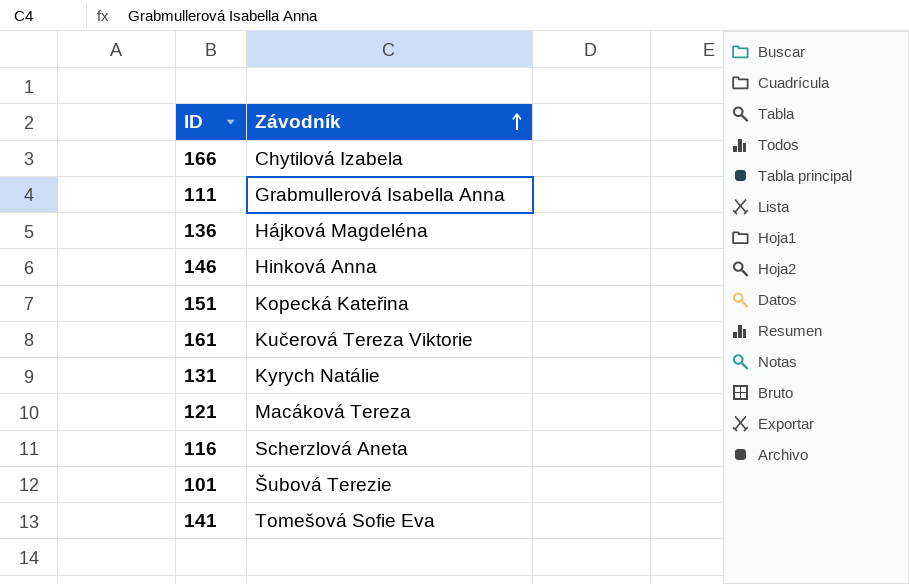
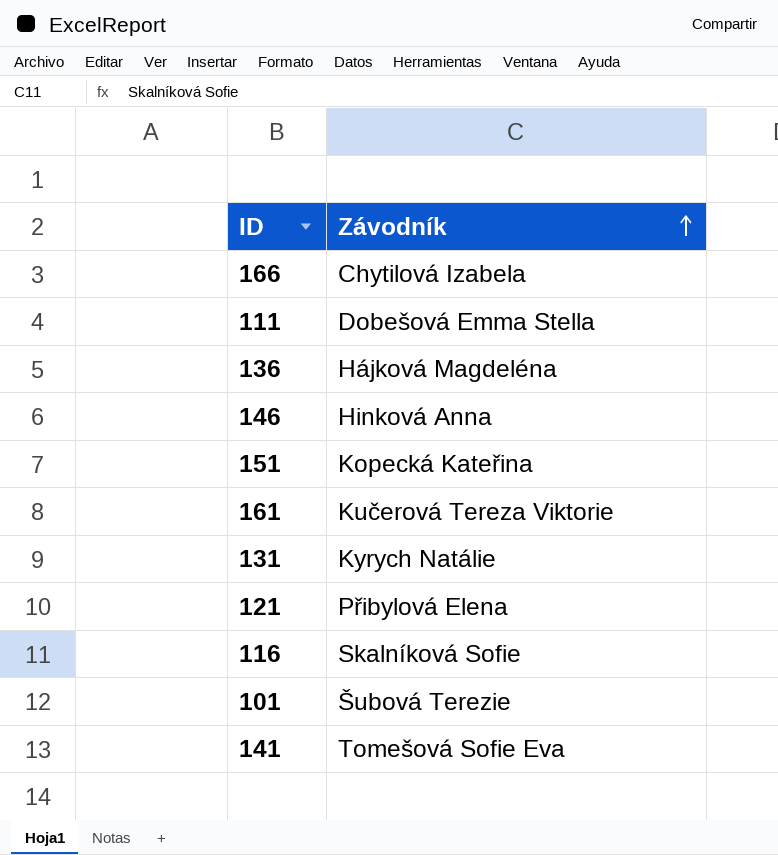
111 | Závodník: Grabmullerová Isabella Anna -> Dobešová Emma Stella
121 | Závodník: Macáková Tereza -> Přibylová Elena
116 | Závodník: Scherzlová Aneta -> Skalníková Sofie

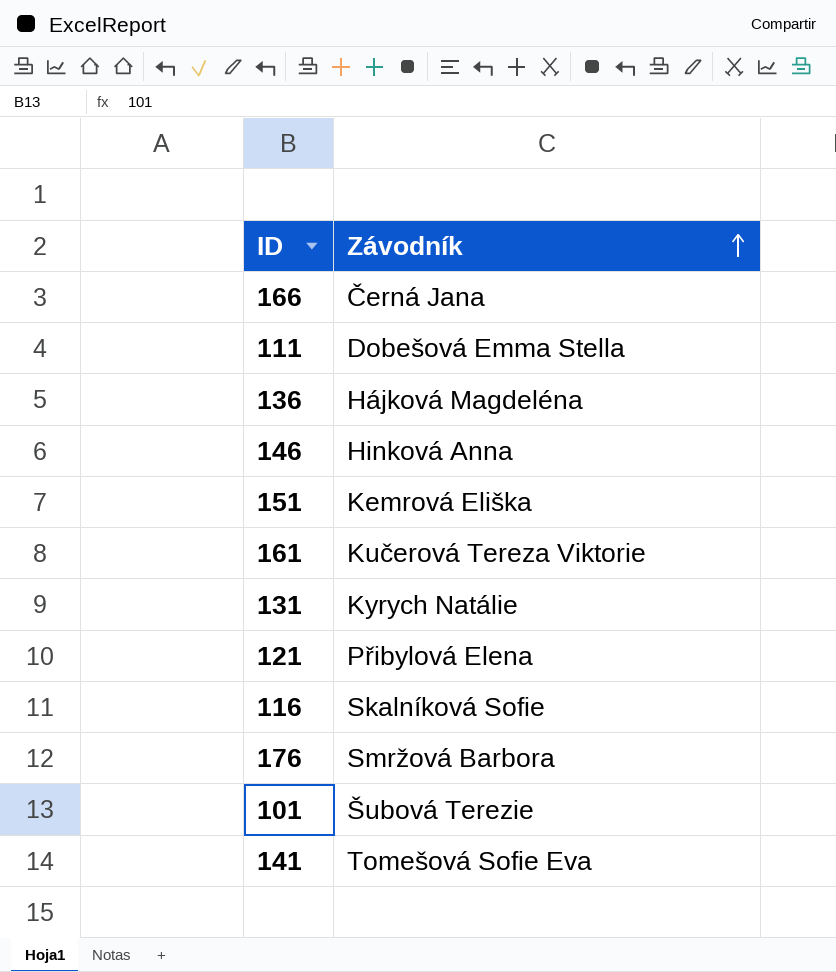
166 | Závodník: Chytilová Izabela -> Černá Jana
151 | Závodník: Kopecká Kateřina -> Kemrová Eliška
row 176: none -> Smržová Barbora

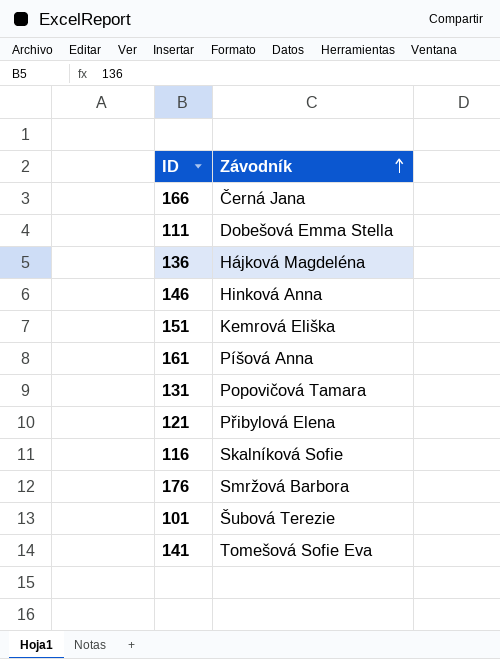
161 | Závodník: Kučerová Tereza Viktorie -> Píšová Anna
131 | Závodník: Kyrych Natálie -> Popovičová Tamara

